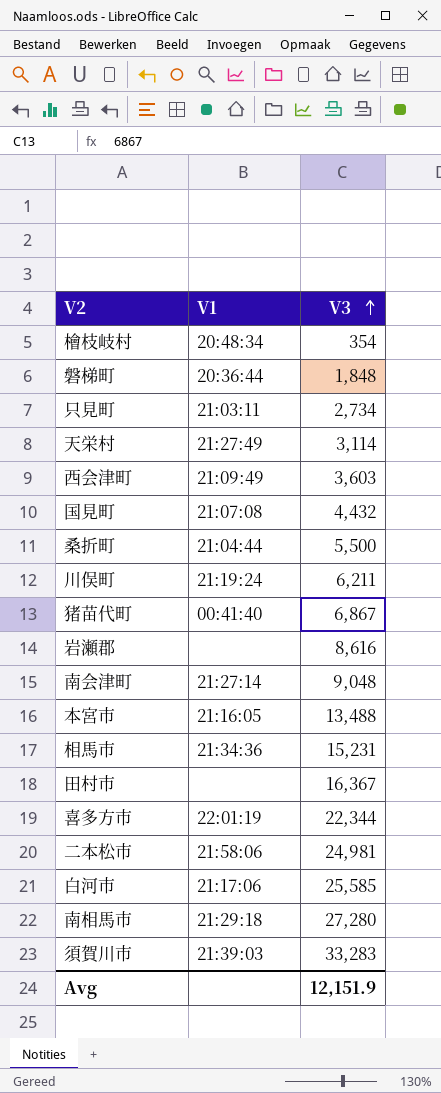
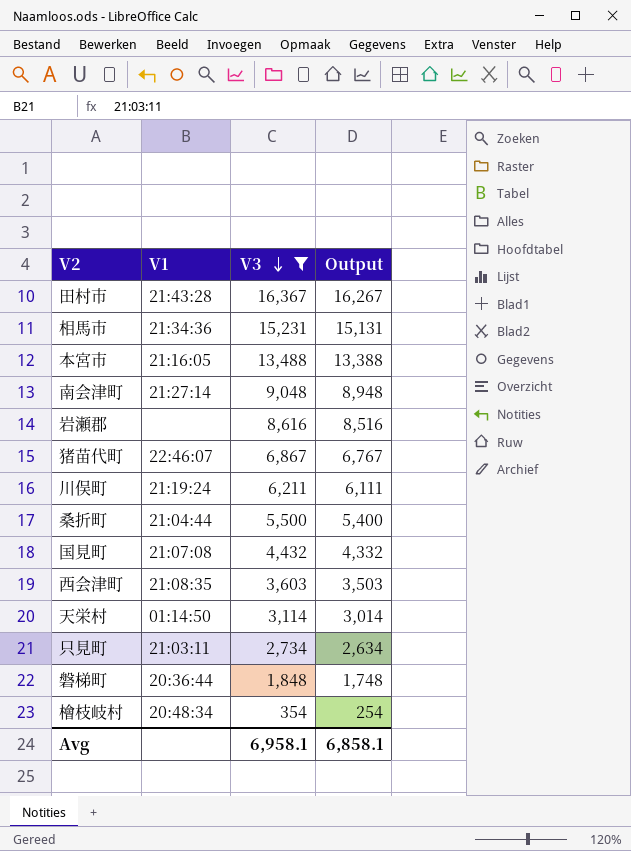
filter: none -> V3 <= 16,367
row order: V3 ascending -> V3 descending
column Output | formula: none -> [V3] - 100
田村市 | V1: none -> 21:43:28
猪苗代町 | V1: 00:41:40 -> 22:46:07
西会津町 | V1: 21:09:49 -> 21:08:35
天栄村 | V1: 21:27:49 -> 01:14:50
Avg | V3: 12,151.9 -> 6,958.1

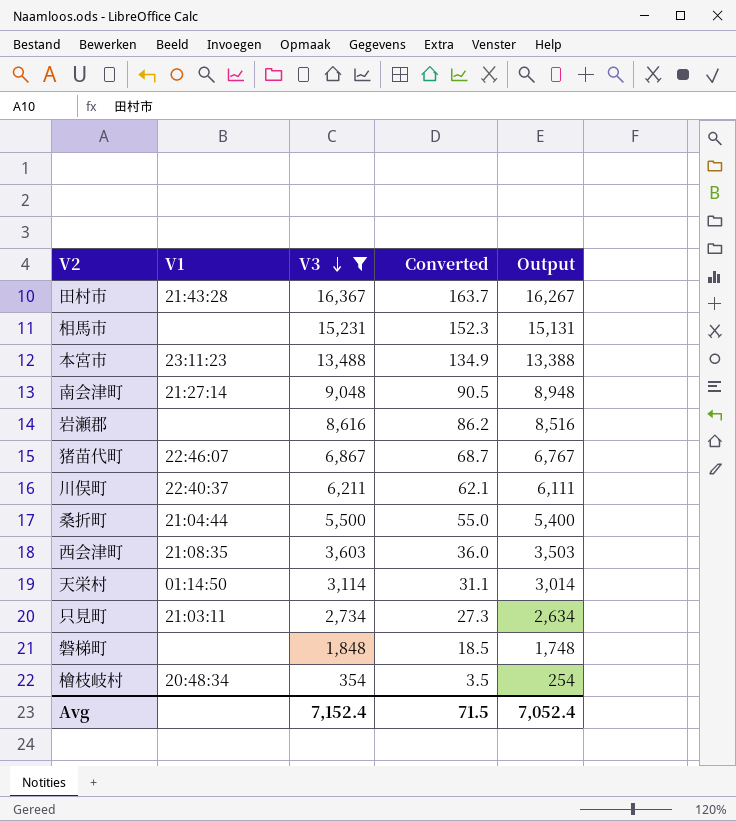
column Converted | formula: none -> [V3] * 0.01
row 国見町: 21:07:08 | 4,432 | 4,332 -> none
相馬市 | V1: 21:34:36 -> none
本宮市 | V1: 21:16:05 -> 23:11:23
川俣町 | V1: 21:19:24 -> 22:40:37
磐梯町 | V1: 20:36:44 -> none
Avg | V3: 6,958.1 -> 7,152.4
Avg | Output: 6,858.1 -> 7,052.4

